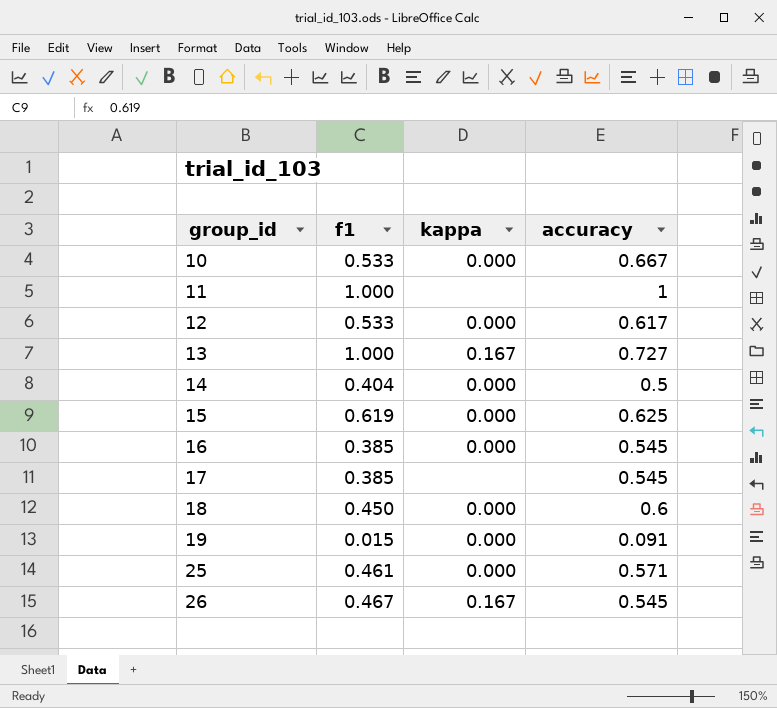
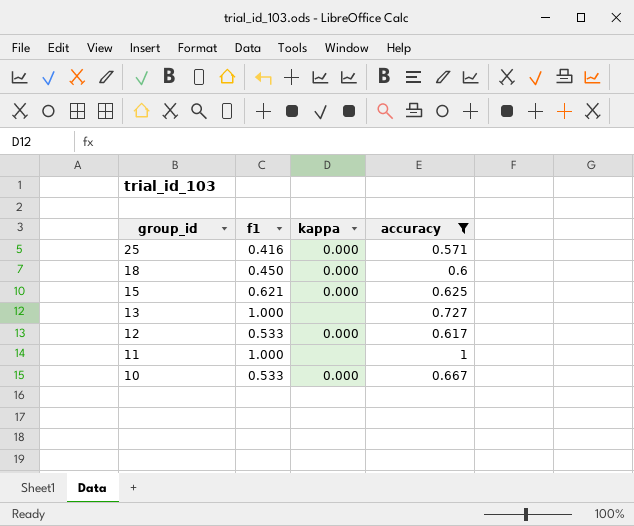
filter: none -> accuracy >= 0.571
row order: group_id ascending -> group_id descending
25 | f1: 0.461 -> 0.416
15 | f1: 0.619 -> 0.621
13 | kappa: 0.167 -> none

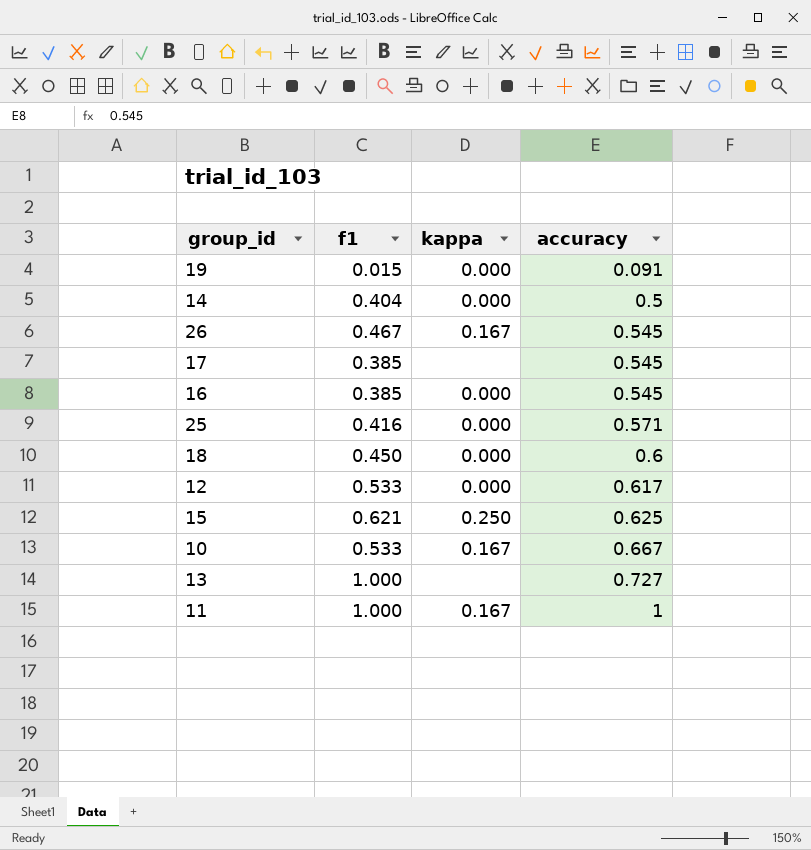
filter: accuracy >= 0.571 -> none
row order: group_id descending -> accuracy ascending
15 | kappa: 0.000 -> 0.250
10 | kappa: 0.000 -> 0.167
11 | kappa: none -> 0.167

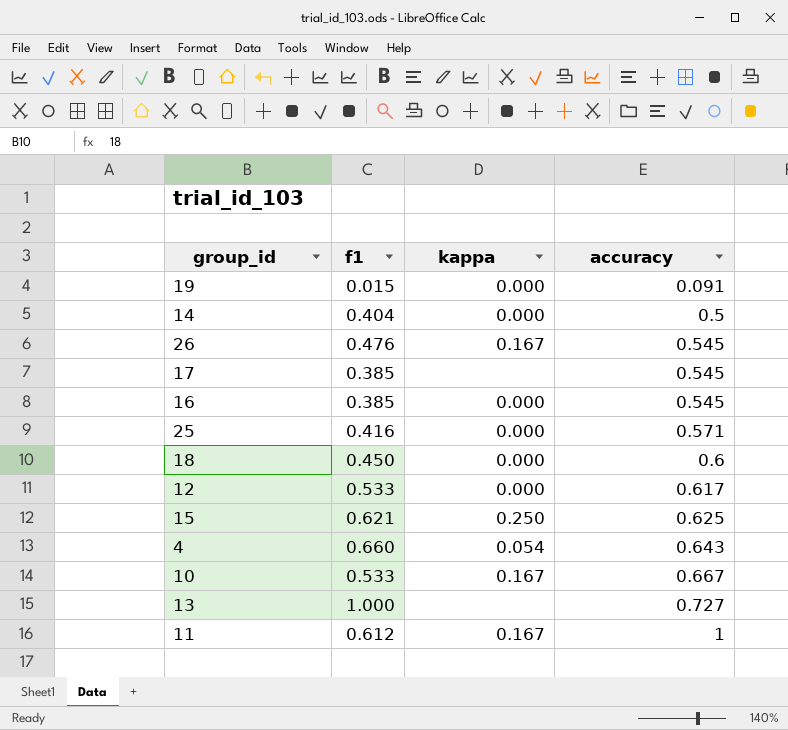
26 | f1: 0.467 -> 0.476
row 4: none -> 0.660 | 0.054 | 0.643
11 | f1: 1.000 -> 0.612

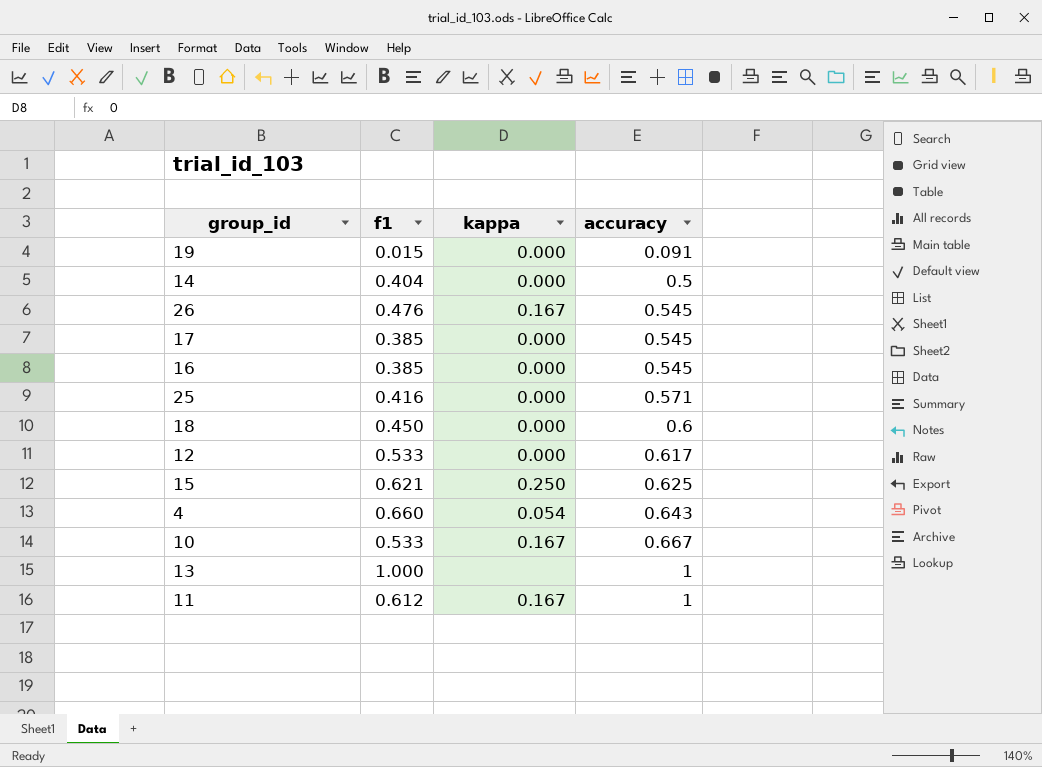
17 | kappa: none -> 0.000
13 | accuracy: 0.727 -> 1

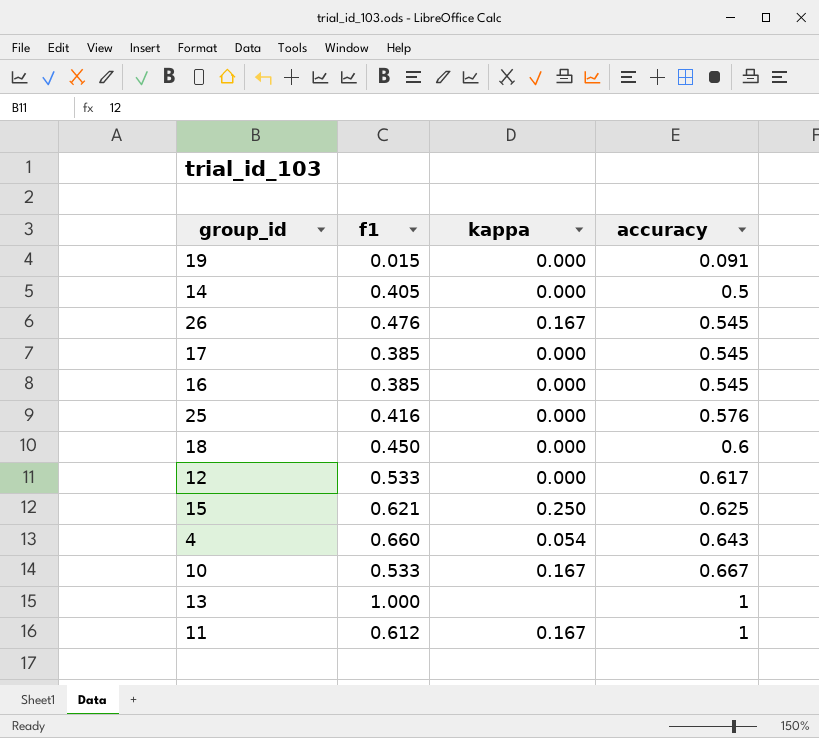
14 | f1: 0.404 -> 0.405
25 | accuracy: 0.571 -> 0.576

